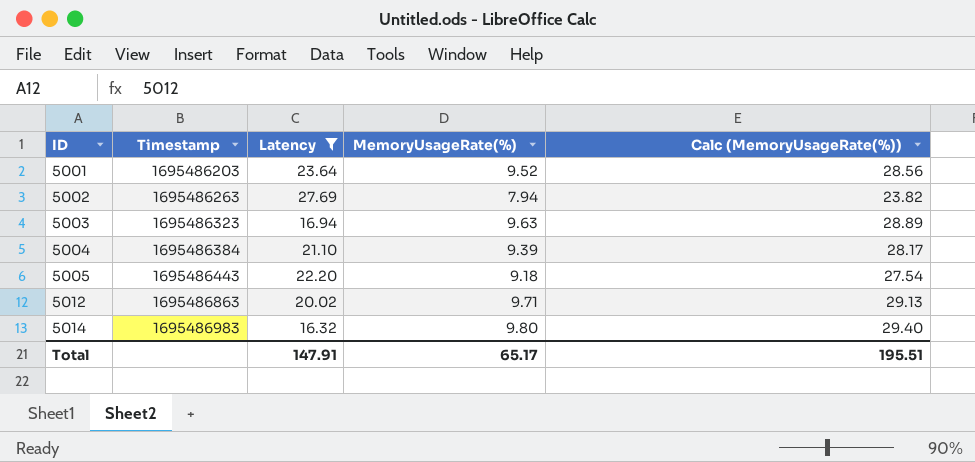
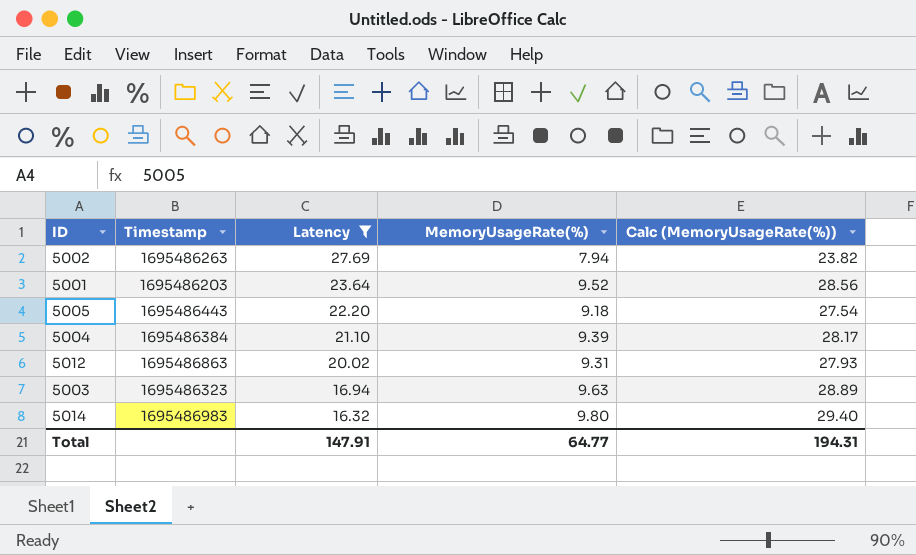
row order: ID ascending -> Latency descending
5012 | MemoryUsageRate(%): 9.71 -> 9.31
5012 | Calc (MemoryUsageRate(%)): 29.13 -> 27.93
Total | MemoryUsageRate(%): 65.17 -> 64.77
Total | Calc (MemoryUsageRate(%)): 195.51 -> 194.31

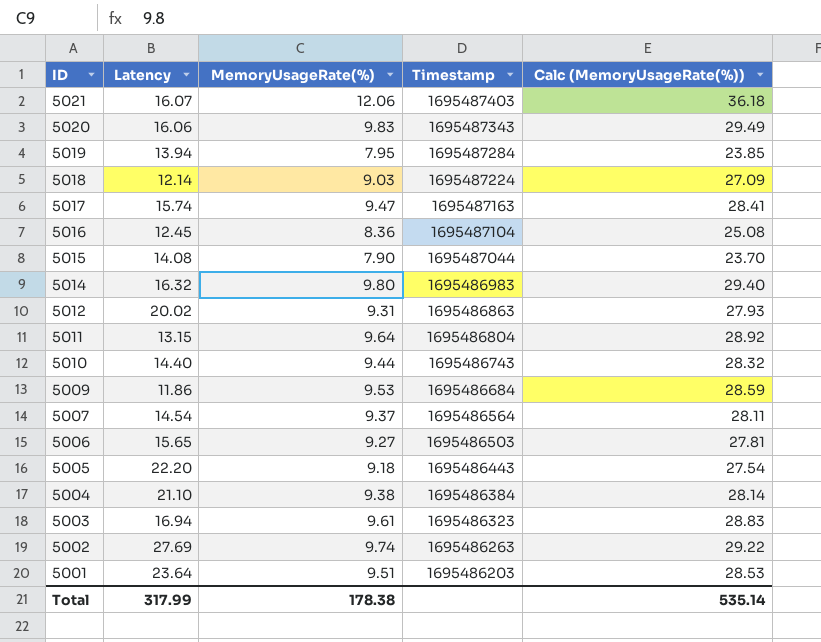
filter: Latency >= 16.32 -> none
row order: Latency descending -> ID descending
column Timestamp | position: 2 -> 4
5004 | MemoryUsageRate(%): 9.39 -> 9.38
5004 | Calc (MemoryUsageRate(%)): 28.17 -> 28.14
5003 | MemoryUsageRate(%): 9.63 -> 9.61
5003 | Calc (MemoryUsageRate(%)): 28.89 -> 28.83
5002 | MemoryUsageRate(%): 7.94 -> 9.74
5002 | Calc (MemoryUsageRate(%)): 23.82 -> 29.22
5001 | MemoryUsageRate(%): 9.52 -> 9.51
5001 | Calc (MemoryUsageRate(%)): 28.56 -> 28.53
Total | Latency: 147.91 -> 317.99
Total | MemoryUsageRate(%): 64.77 -> 178.38
Total | Calc (MemoryUsageRate(%)): 194.31 -> 535.14

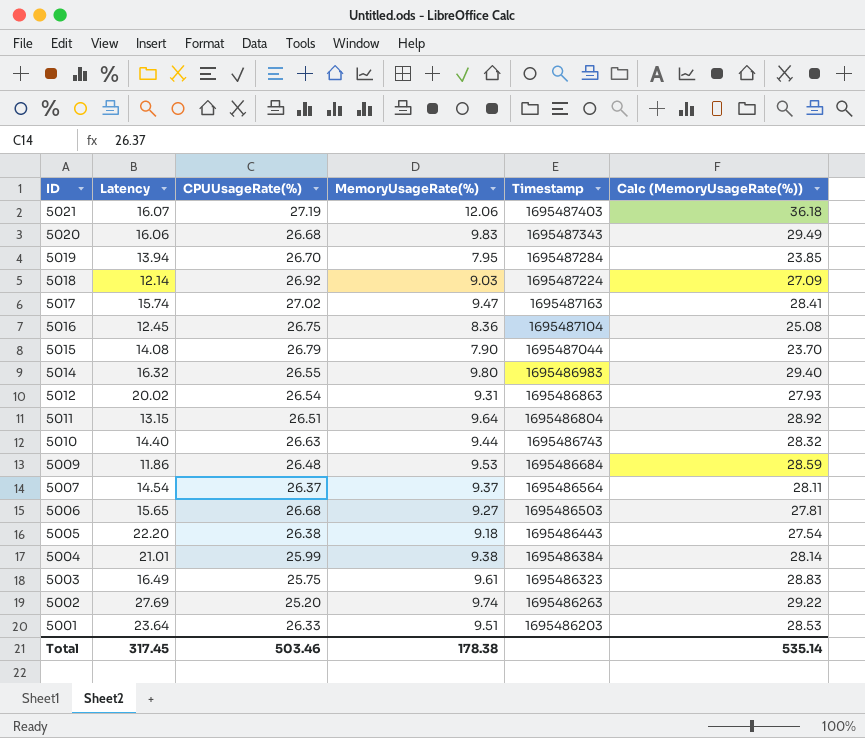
column CPUUsageRate(%) | position: none -> 3
5004 | Latency: 21.10 -> 21.01
5003 | Latency: 16.94 -> 16.49
Total | Latency: 317.99 -> 317.45

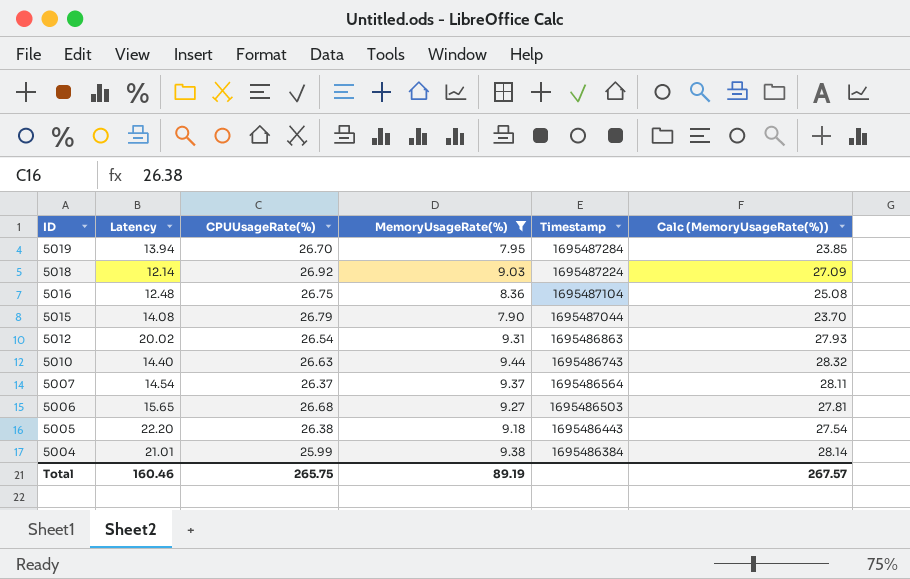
filter: none -> MemoryUsageRate(%) <= 9.44
5016 | Latency: 12.45 -> 12.48
Total | Latency: 317.45 -> 160.46
Total | CPUUsageRate(%): 503.46 -> 265.75
Total | MemoryUsageRate(%): 178.38 -> 89.19
Total | Calc (MemoryUsageRate(%)): 535.14 -> 267.57

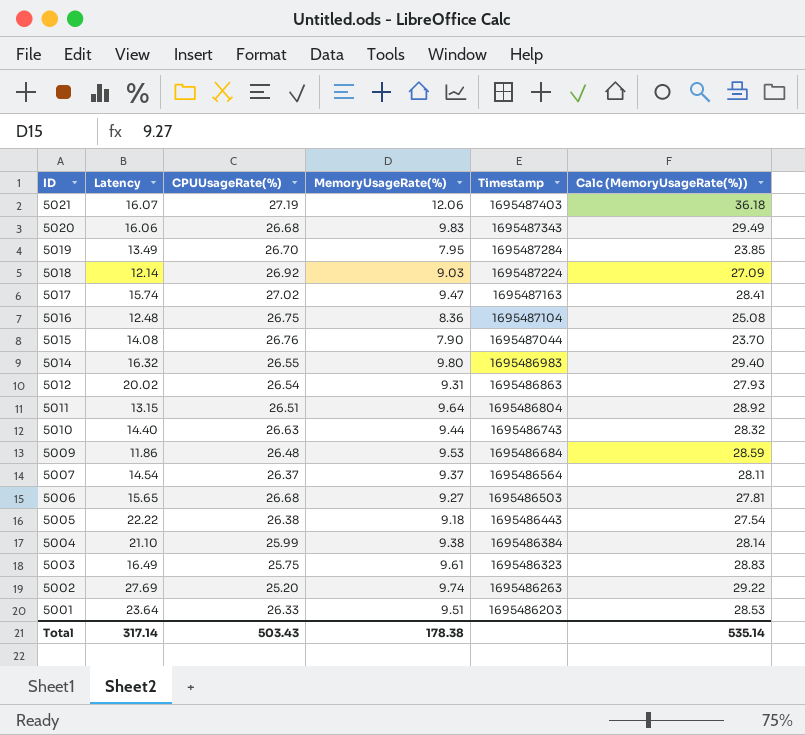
filter: MemoryUsageRate(%) <= 9.44 -> none
5019 | Latency: 13.94 -> 13.49
5015 | CPUUsageRate(%): 26.79 -> 26.76
5005 | Latency: 22.20 -> 22.22
5004 | Latency: 21.01 -> 21.10
Total | Latency: 160.46 -> 317.14
Total | CPUUsageRate(%): 265.75 -> 503.43
Total | MemoryUsageRate(%): 89.19 -> 178.38
Total | Calc (MemoryUsageRate(%)): 267.57 -> 535.14

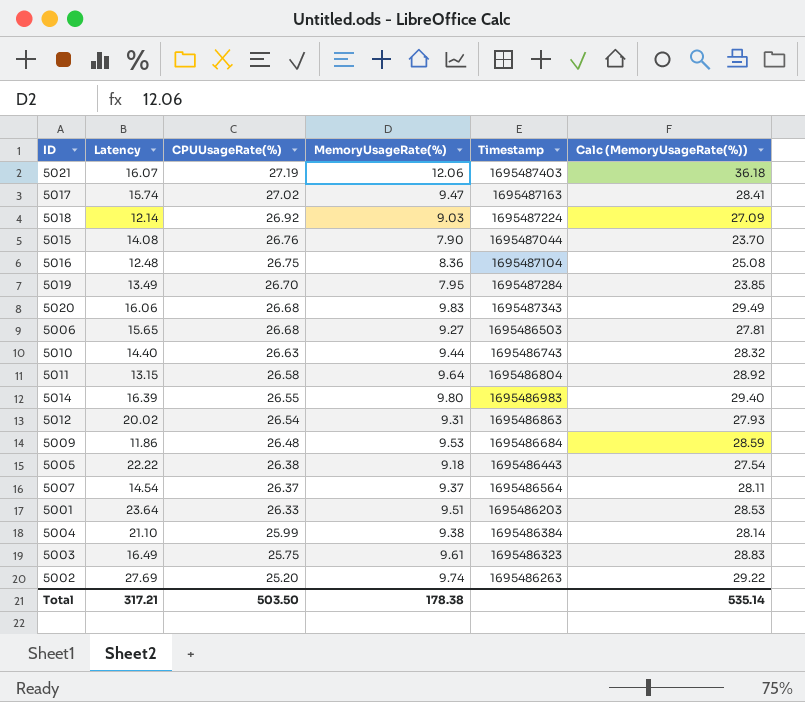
row order: ID descending -> CPUUsageRate(%) descending
5011 | CPUUsageRate(%): 26.51 -> 26.58
5014 | Latency: 16.32 -> 16.39
Total | Latency: 317.14 -> 317.21
Total | CPUUsageRate(%): 503.43 -> 503.50

